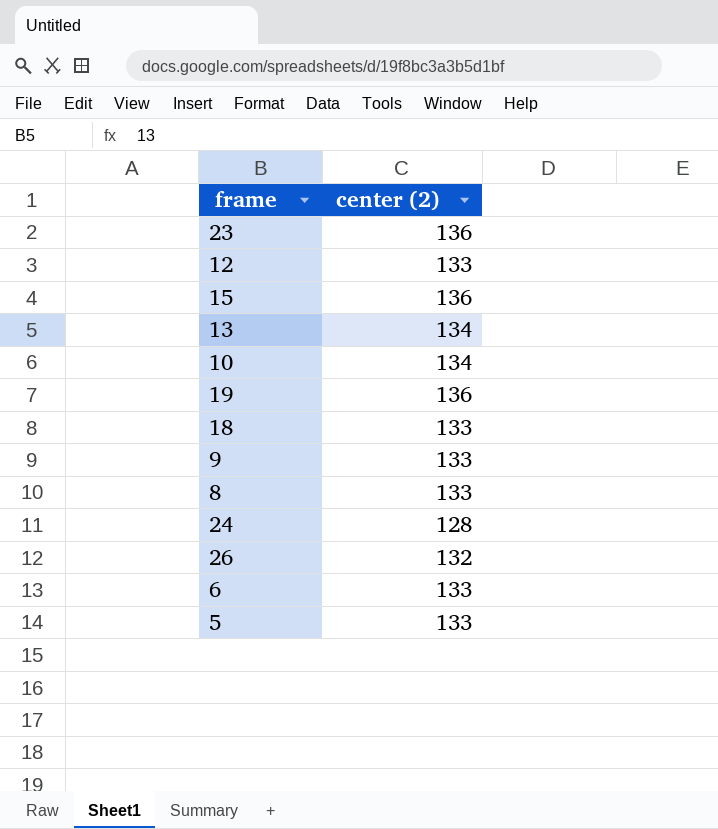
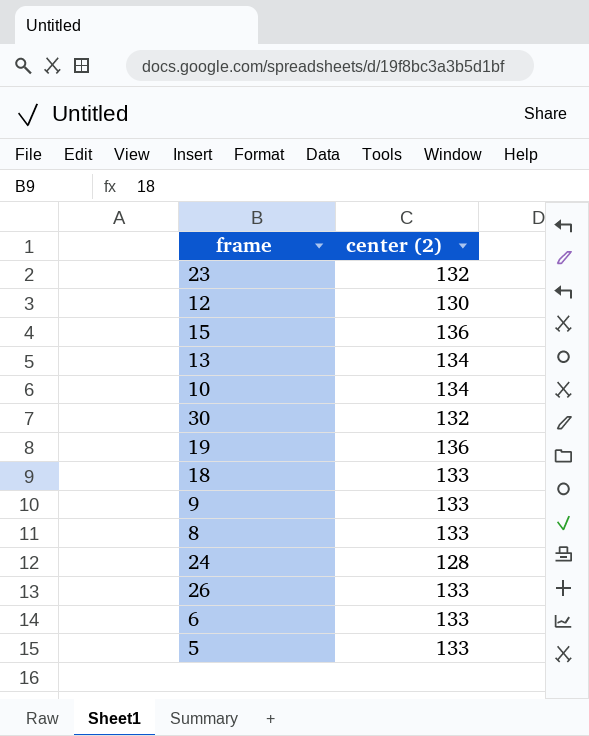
23 | center (2): 136 -> 132
12 | center (2): 133 -> 130
row 30: none -> 132
26 | center (2): 132 -> 133

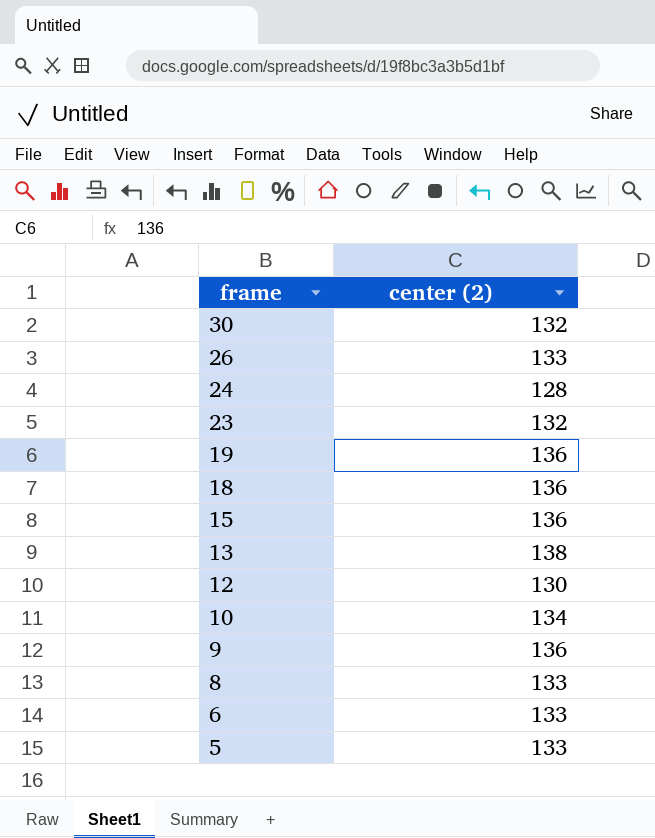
row order: none -> frame descending
18 | center (2): 133 -> 136
13 | center (2): 134 -> 138
9 | center (2): 133 -> 136

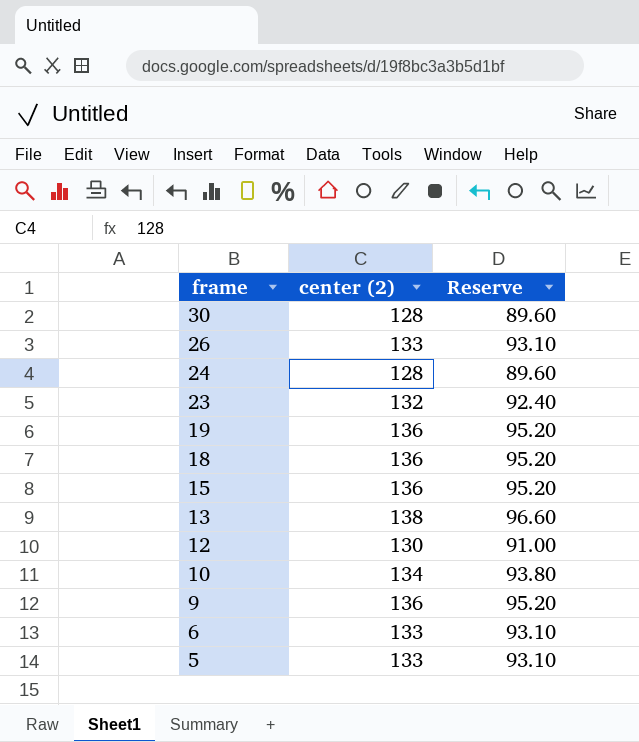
column Reserve | formula: none -> [center (2)] * 0.7
row 8: 133 -> none
30 | center (2): 132 -> 128

